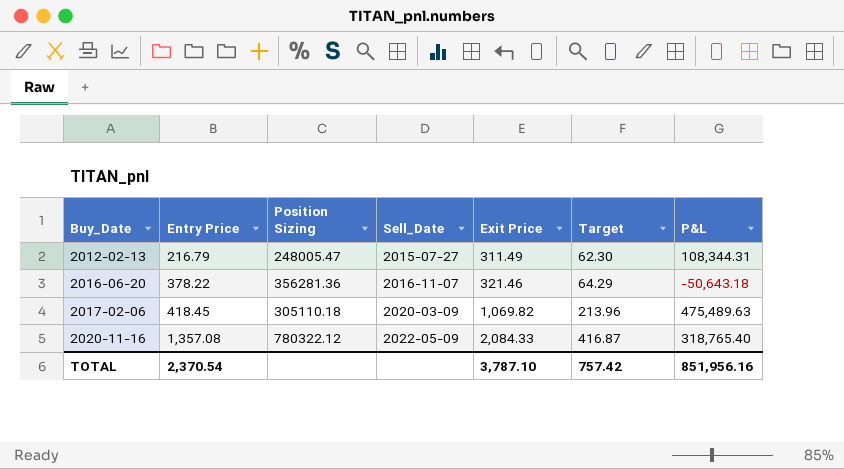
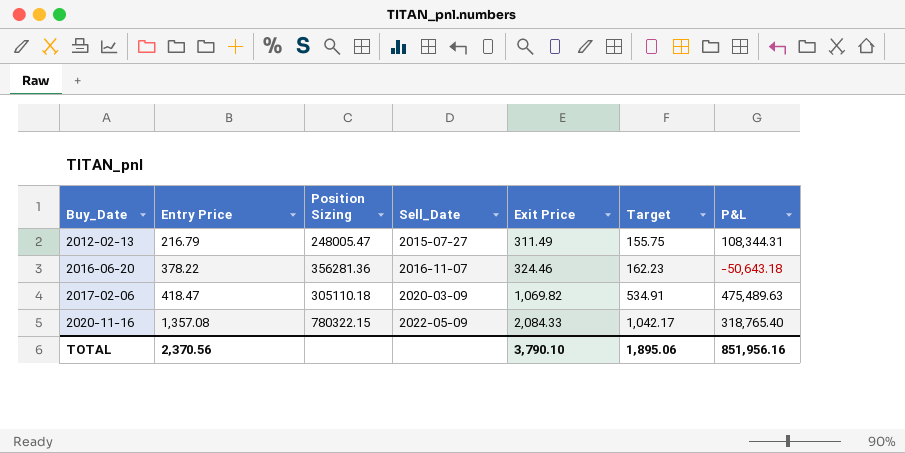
column Target | formula: [Exit Price] * 0.2 -> [Exit Price] * 0.5
2016-06-20 | Exit Price: 321.46 -> 324.46
2017-02-06 | Entry Price: 418.45 -> 418.47
2020-11-16 | Position Sizing: 780322.12 -> 780322.15
TOTAL | Entry Price: 2,370.54 -> 2,370.56
TOTAL | Exit Price: 3,787.10 -> 3,790.10
TOTAL | Target: 757.42 -> 1,895.06

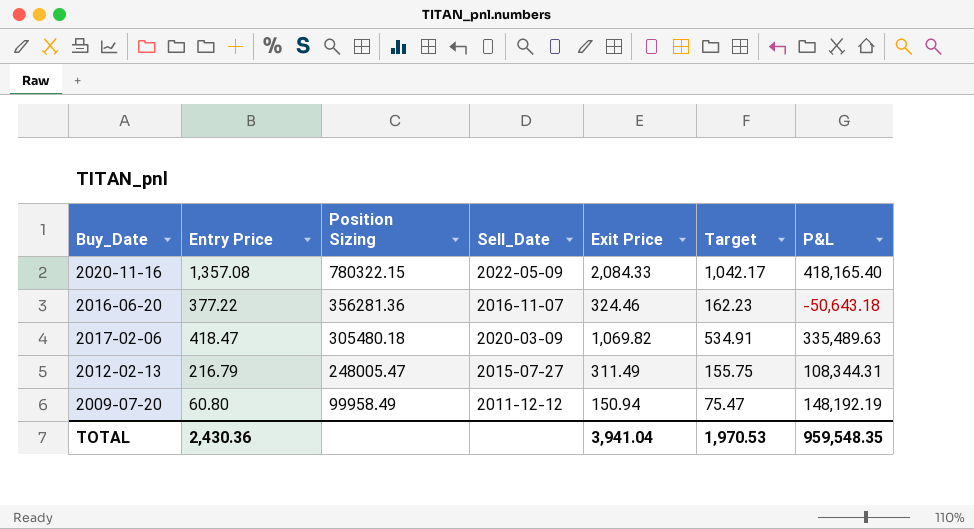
row order: Buy_Date ascending -> Position Sizing descending
2020-11-16 | P&L: 318,765.40 -> 418,165.40
2016-06-20 | Entry Price: 378.22 -> 377.22
2017-02-06 | Position Sizing: 305110.18 -> 305480.18
2017-02-06 | P&L: 475,489.63 -> 335,489.63
row 2009-07-20: none -> 60.80 | 99958.49 | 2011-12-12 | 150.94 | 75.47 | 148,192.19
TOTAL | Entry Price: 2,370.56 -> 2,430.36
TOTAL | Exit Price: 3,790.10 -> 3,941.04
TOTAL | Target: 1,895.06 -> 1,970.53
TOTAL | P&L: 851,956.16 -> 959,548.35

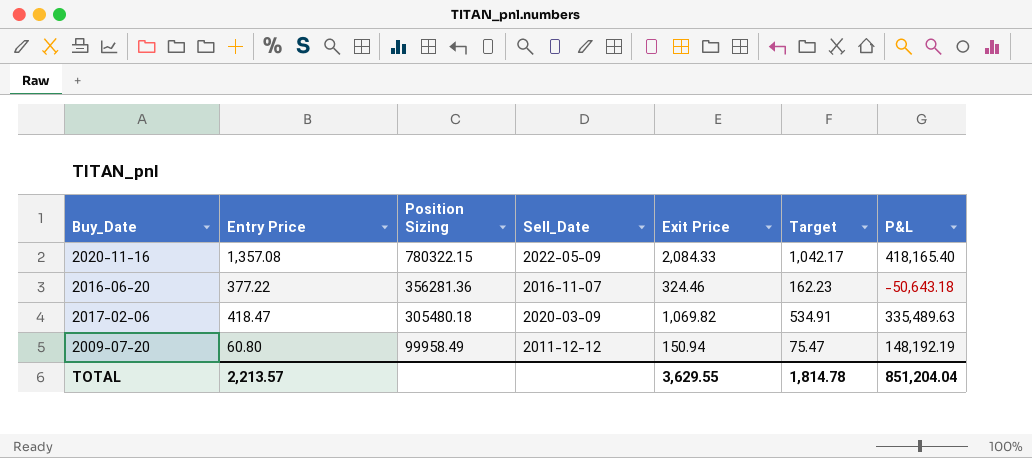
row 2012-02-13: 216.79 | 248005.47 | 2015-07-27 | 311.49 | 155.75 | 108,344.31 -> none
TOTAL | Entry Price: 2,430.36 -> 2,213.57
TOTAL | Exit Price: 3,941.04 -> 3,629.55
TOTAL | Target: 1,970.53 -> 1,814.78
TOTAL | P&L: 959,548.35 -> 851,204.04

